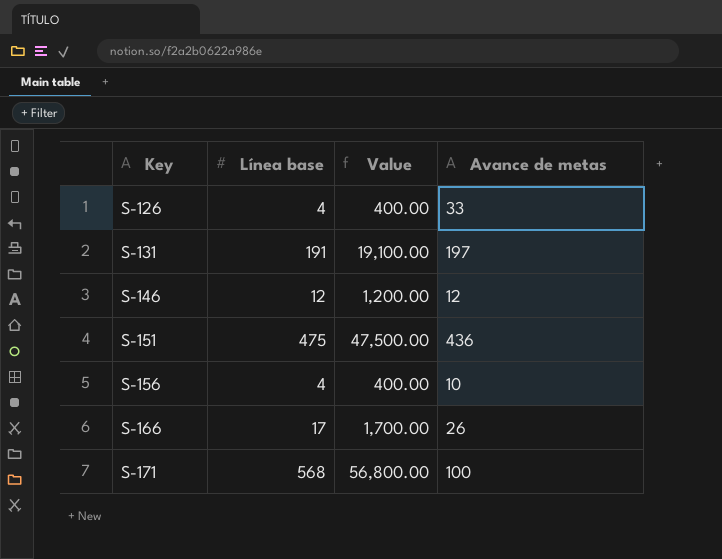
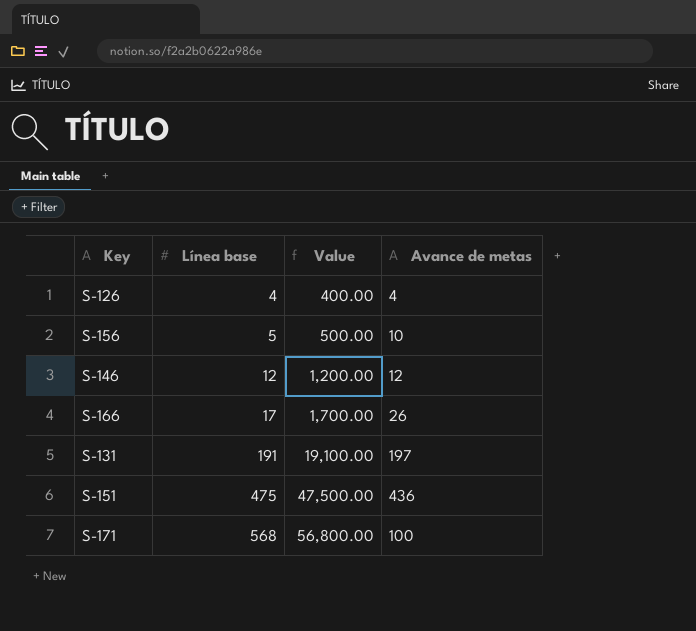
row order: Key ascending -> Línea base ascending
S-126 | Avance de metas: 33 -> 4
S-156 | Línea base: 4 -> 5
S-156 | Value: 400.00 -> 500.00

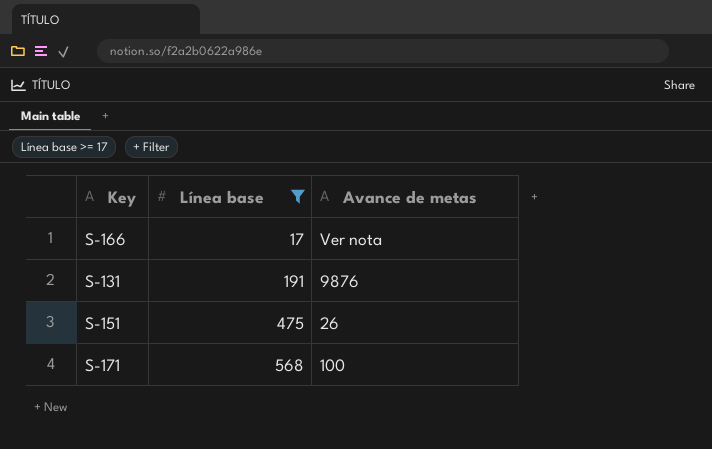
filter: none -> Línea base >= 17
column Value | formula: [Línea base] * 100 -> none
S-166 | Avance de metas: 26 -> Ver nota
S-131 | Avance de metas: 197 -> 9876
S-151 | Avance de metas: 436 -> 26

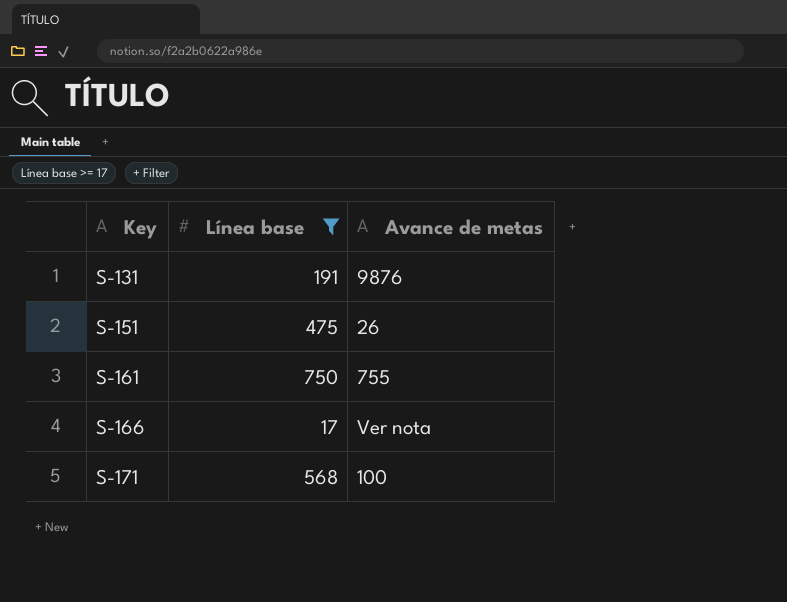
row order: Línea base ascending -> Key ascending
row S-161: none -> 750 | 755

